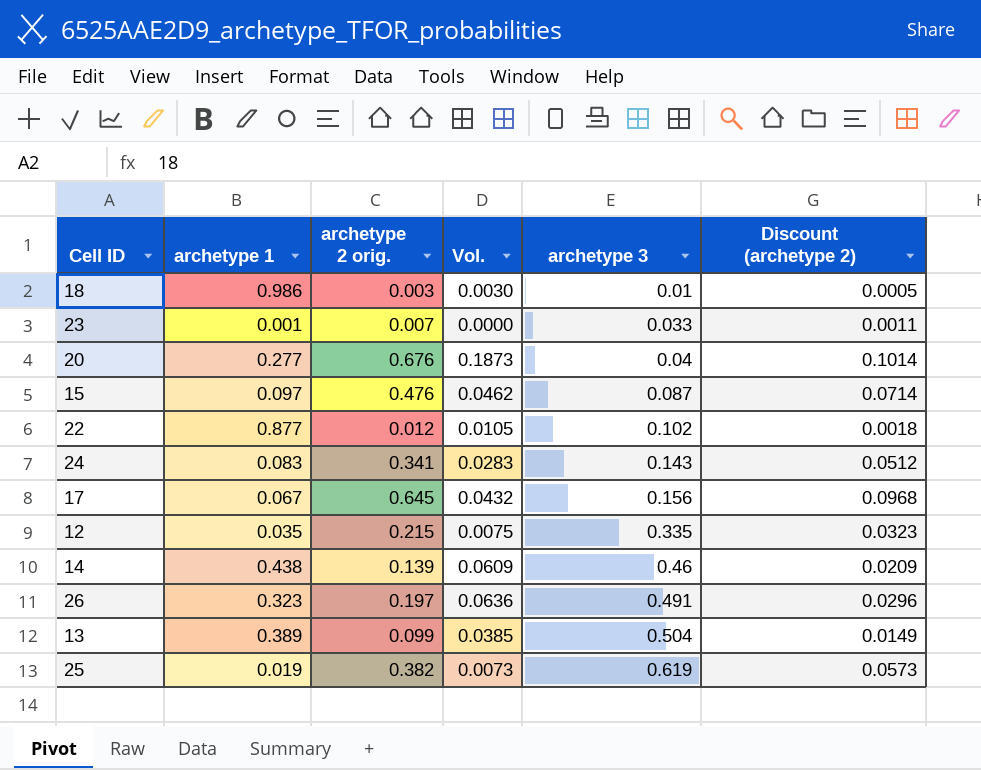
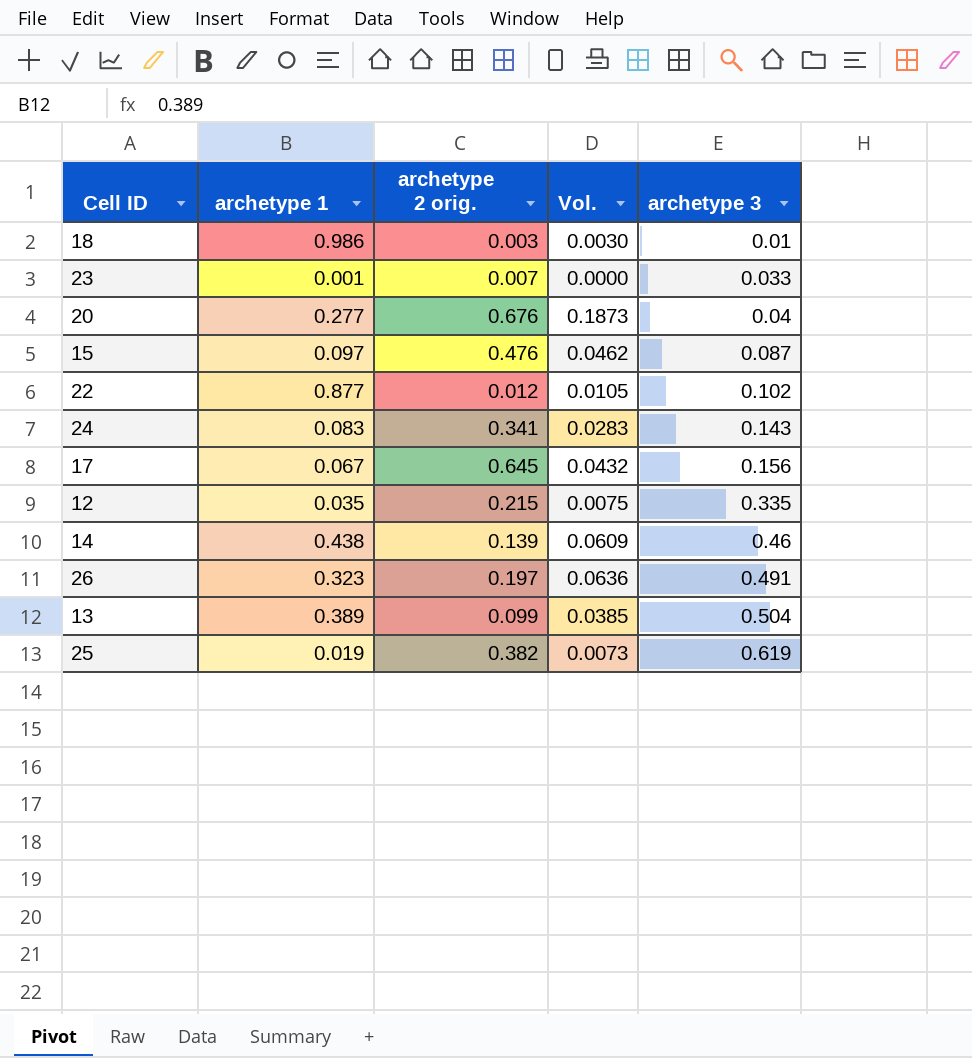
column Discount (archetype 2) | formula: [archetype 2 orig.] * 0.15 -> none

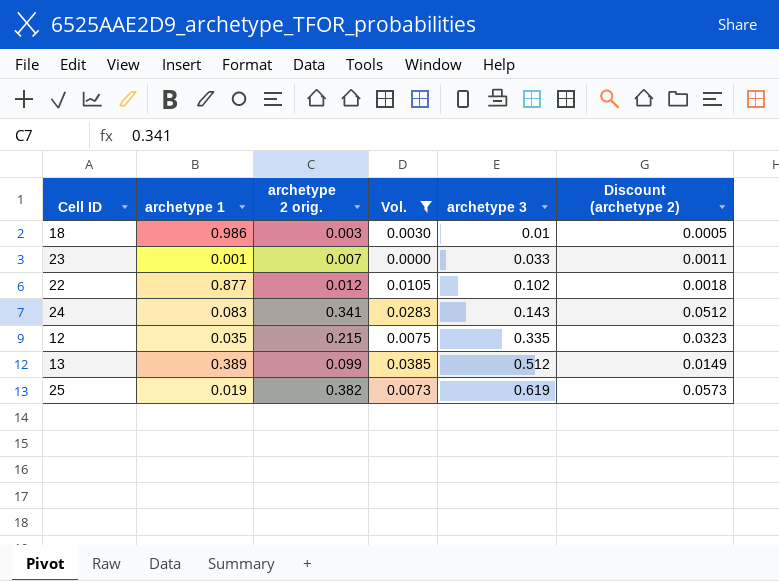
filter: none -> Vol. <= 0.0385
column Discount (archetype 2) | formula: none -> [archetype 2 orig.] * 0.15
13 | archetype 3: 0.504 -> 0.512

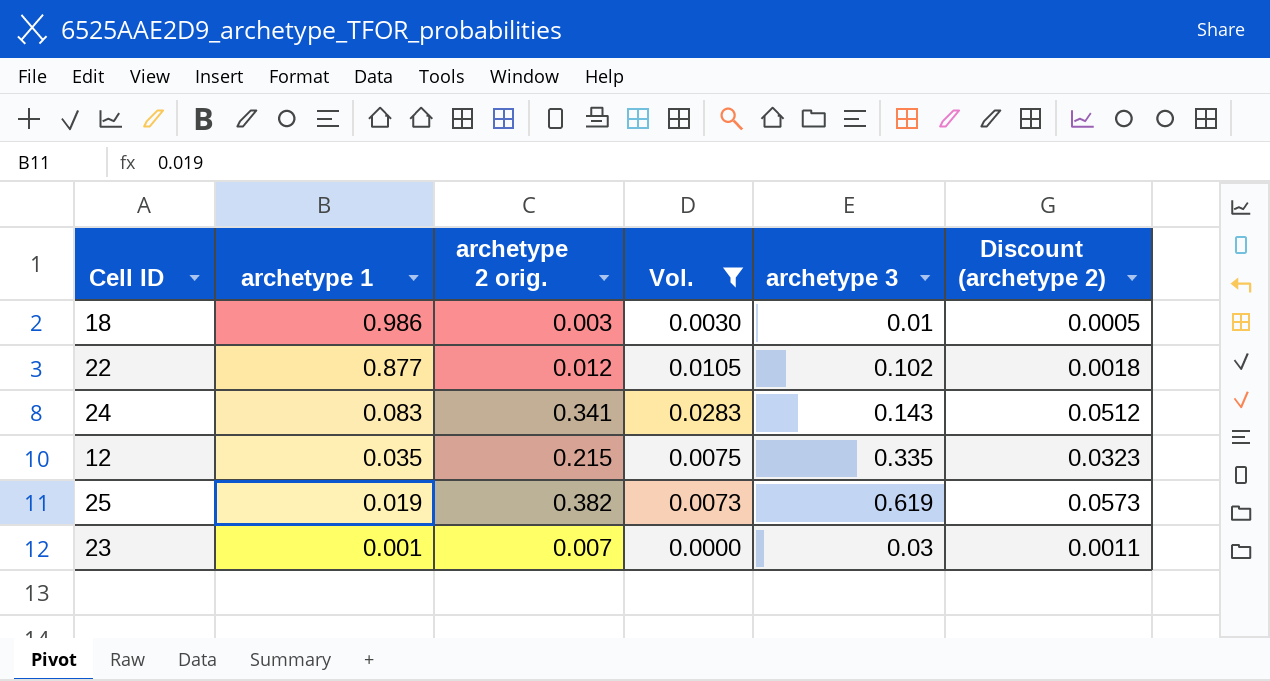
row order: archetype 3 ascending -> archetype 1 descending
row 13: 0.389 | 0.099 | 0.0385 | 0.512 | 0.0149 -> none
23 | archetype 3: 0.033 -> 0.03

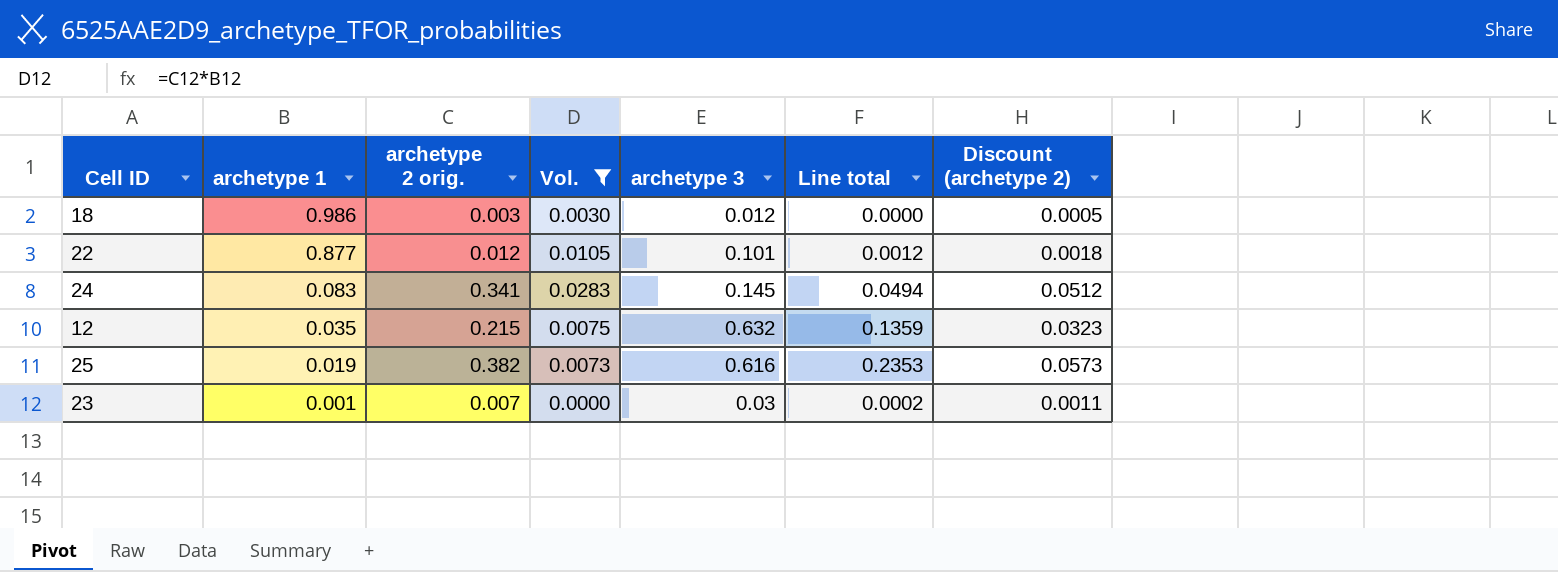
column Line total | formula: none -> [archetype 2 orig.] * [archetype 3]
18 | archetype 3: 0.01 -> 0.012
22 | archetype 3: 0.102 -> 0.101
24 | archetype 3: 0.143 -> 0.145
12 | archetype 3: 0.335 -> 0.632
25 | archetype 3: 0.619 -> 0.616

